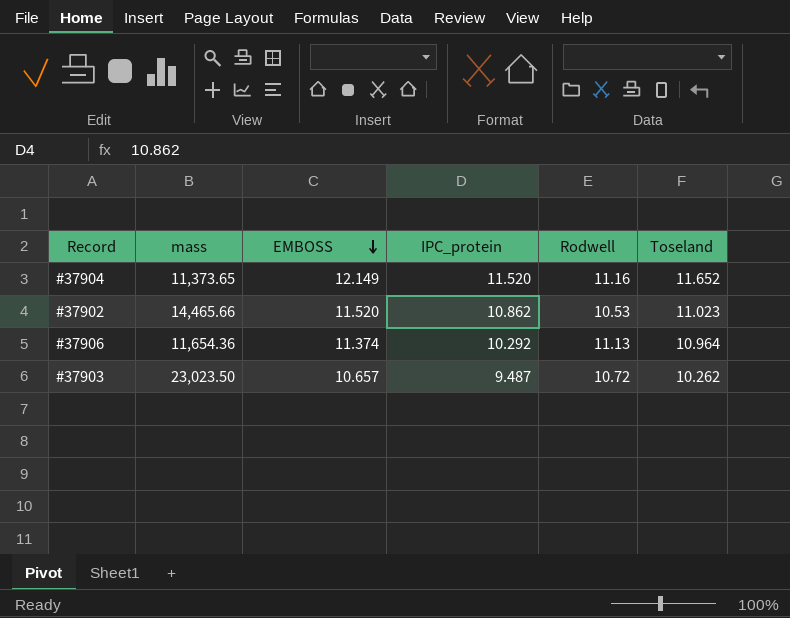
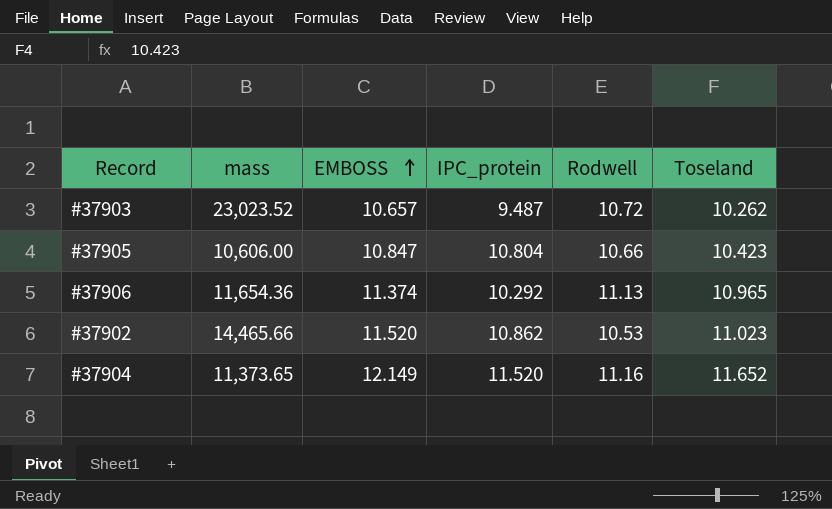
row order: EMBOSS descending -> EMBOSS ascending
#37903 | mass: 23,023.50 -> 23,023.52
row #37905: none -> 10,606.00 | 10.847 | 10.804 | 10.66 | 10.423
#37906 | Toseland: 10.964 -> 10.965

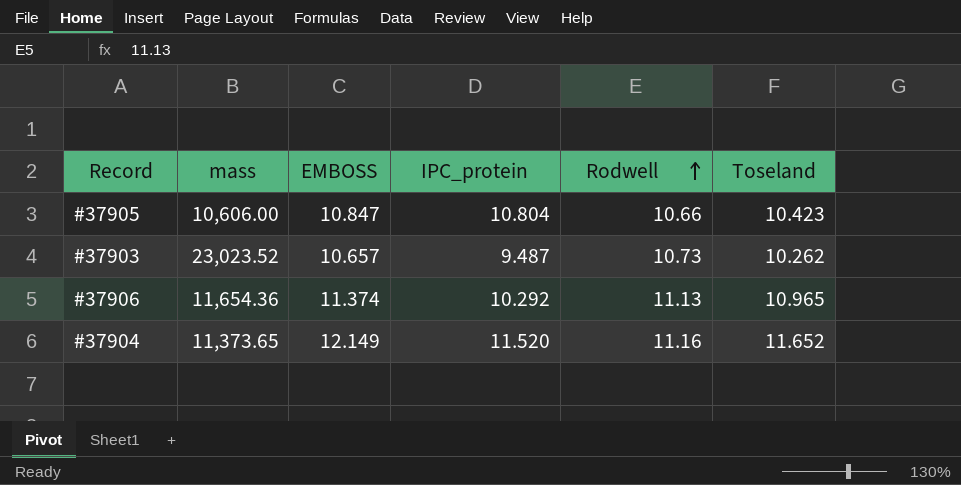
row order: EMBOSS ascending -> Rodwell ascending
row #37902: 14,465.66 | 11.520 | 10.862 | 10.53 | 11.023 -> none
#37903 | Rodwell: 10.72 -> 10.73

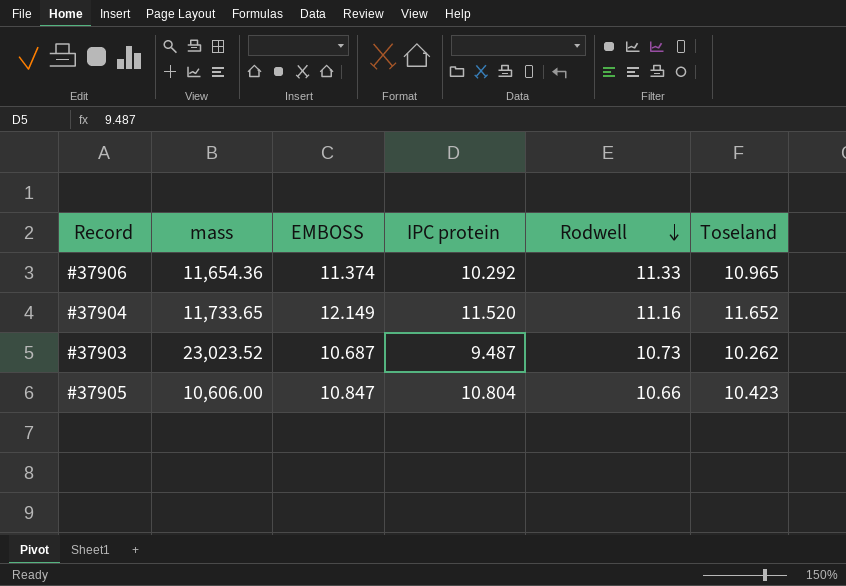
row order: Rodwell ascending -> Rodwell descending
column name: IPC_protein -> IPC protein
#37906 | Rodwell: 11.13 -> 11.33
#37904 | mass: 11,373.65 -> 11,733.65
#37903 | EMBOSS: 10.657 -> 10.687

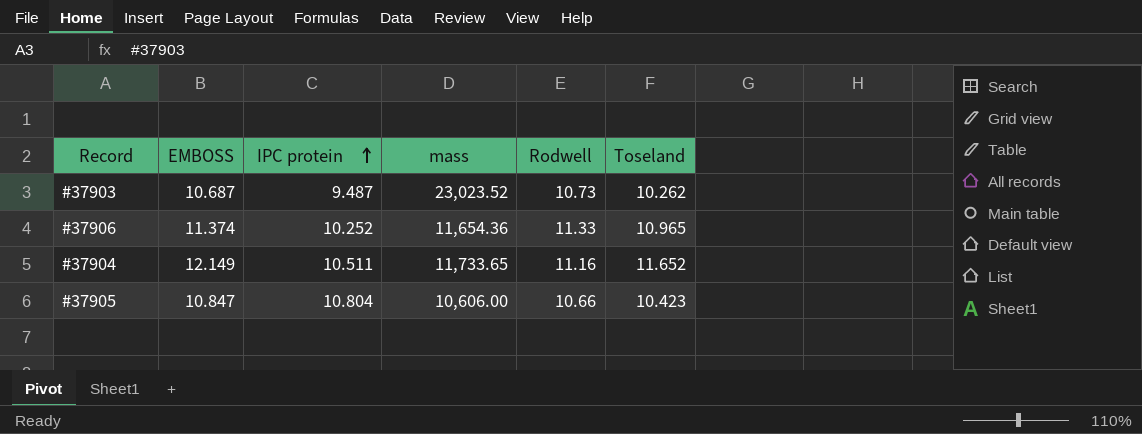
row order: Rodwell descending -> IPC protein ascending
column mass | position: 2 -> 4
#37906 | IPC protein: 10.292 -> 10.252
#37904 | IPC protein: 11.520 -> 10.511

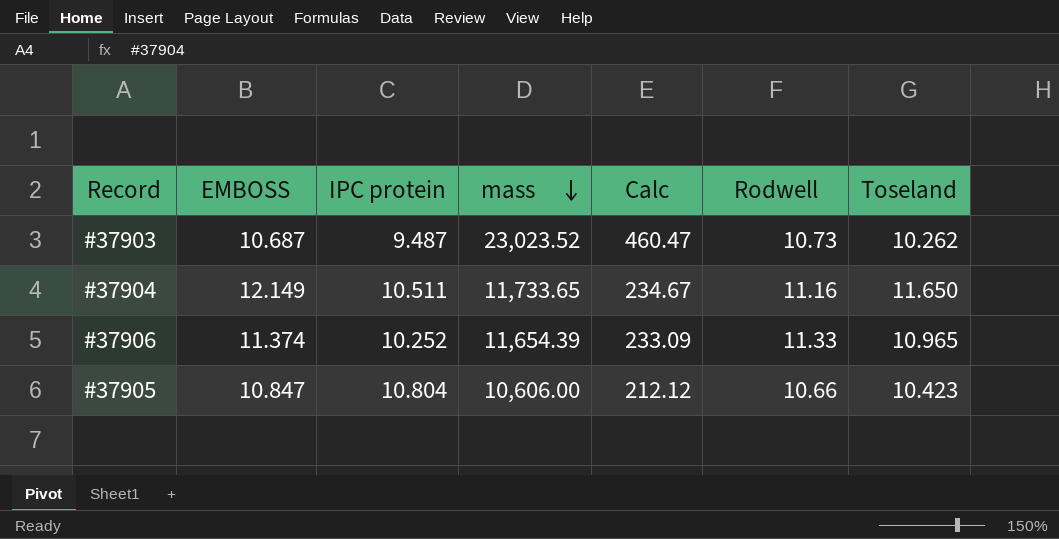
row order: IPC protein ascending -> mass descending
column Calc | formula: none -> [mass] * 0.02
#37904 | Toseland: 11.652 -> 11.650
#37906 | mass: 11,654.36 -> 11,654.39

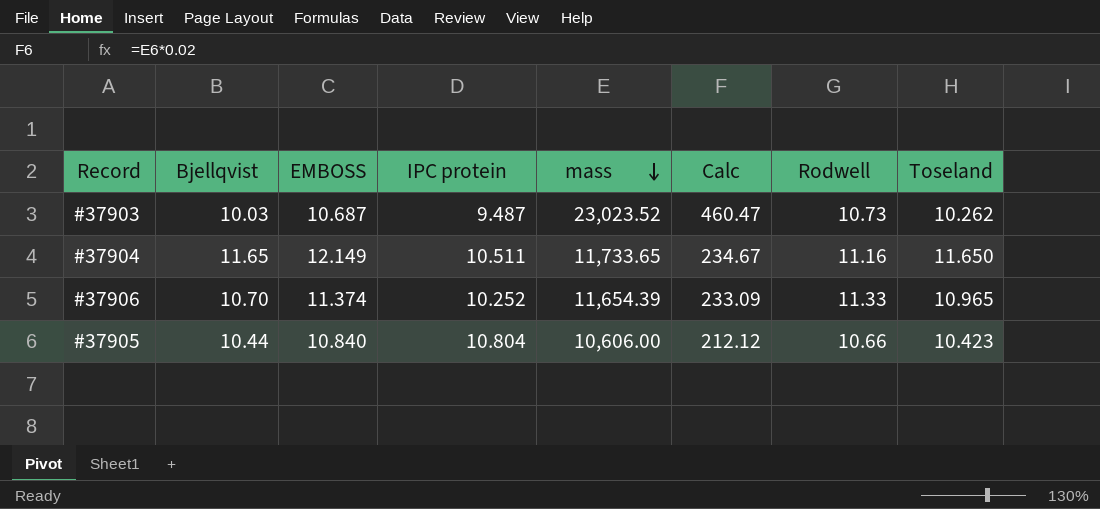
column Bjellqvist | position: none -> 2
#37905 | EMBOSS: 10.847 -> 10.840

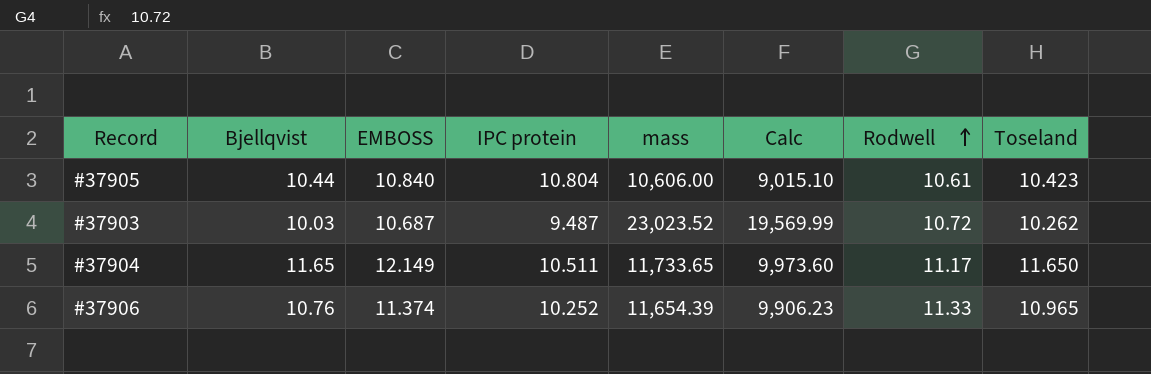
row order: mass descending -> Rodwell ascending
column Calc | formula: [mass] * 0.02 -> [mass] * 0.85
#37905 | Rodwell: 10.66 -> 10.61
#37903 | Rodwell: 10.73 -> 10.72
#37904 | Rodwell: 11.16 -> 11.17
#37906 | Bjellqvist: 10.70 -> 10.76

